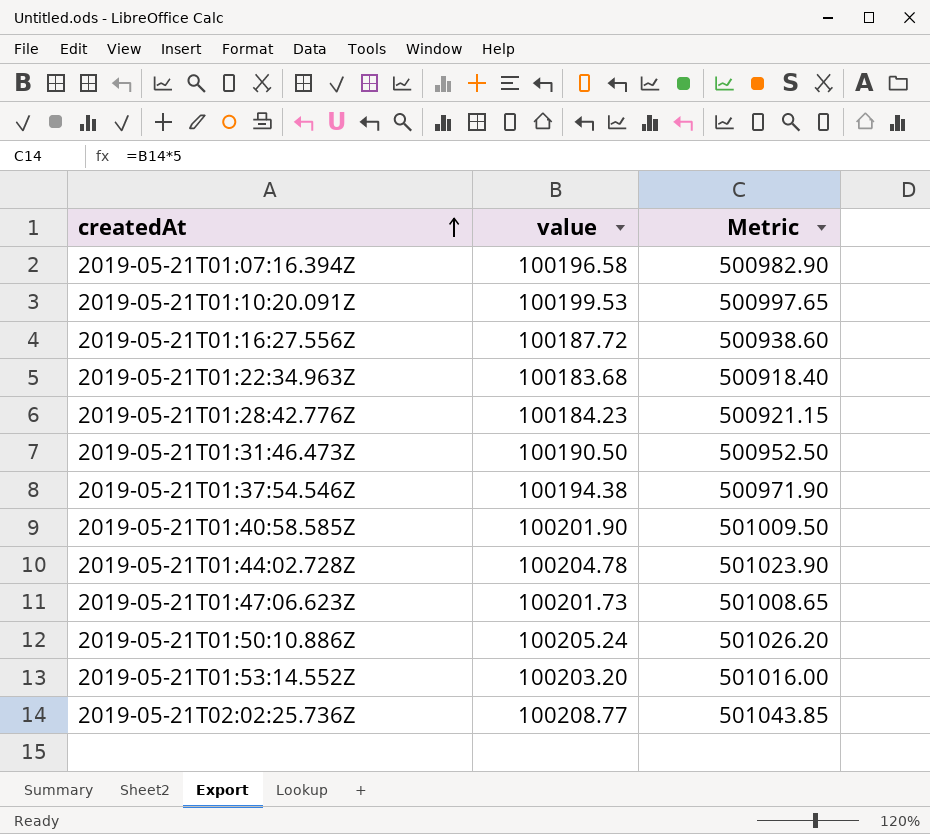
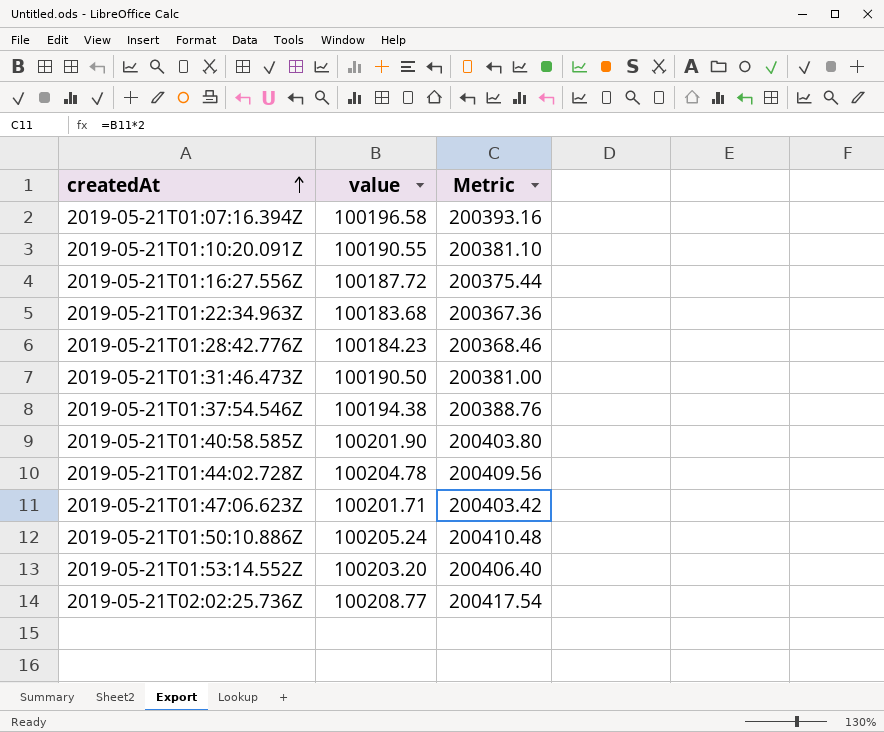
column Metric | formula: [value] * 5 -> [value] * 2
2019-05-21T01:10:20.091Z | value: 100199.53 -> 100190.55
2019-05-21T01:47:06.623Z | value: 100201.73 -> 100201.71

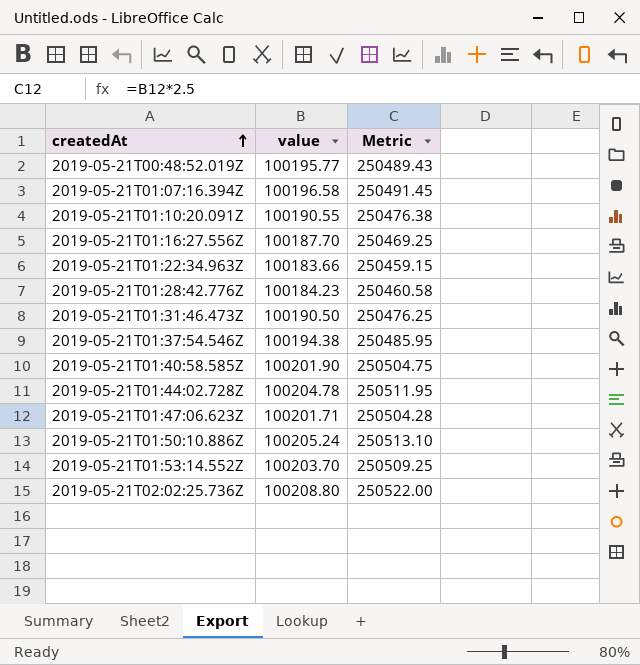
column Metric | formula: [value] * 2 -> [value] * 2.5
row 2019-05-21T00:48:52.019Z: none -> 100195.77 | 250489.43
2019-05-21T01:16:27.556Z | value: 100187.72 -> 100187.70
2019-05-21T01:22:34.963Z | value: 100183.68 -> 100183.66
2019-05-21T01:53:14.552Z | value: 100203.20 -> 100203.70
2019-05-21T02:02:25.736Z | value: 100208.77 -> 100208.80

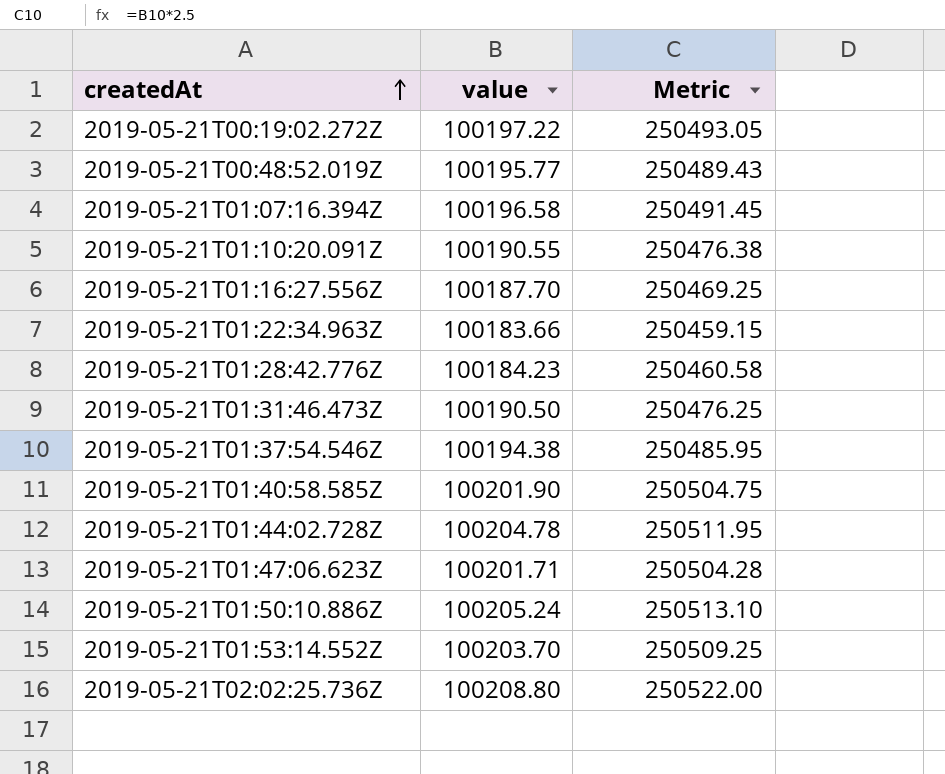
row 2019-05-21T00:19:02.272Z: none -> 100197.22 | 250493.05

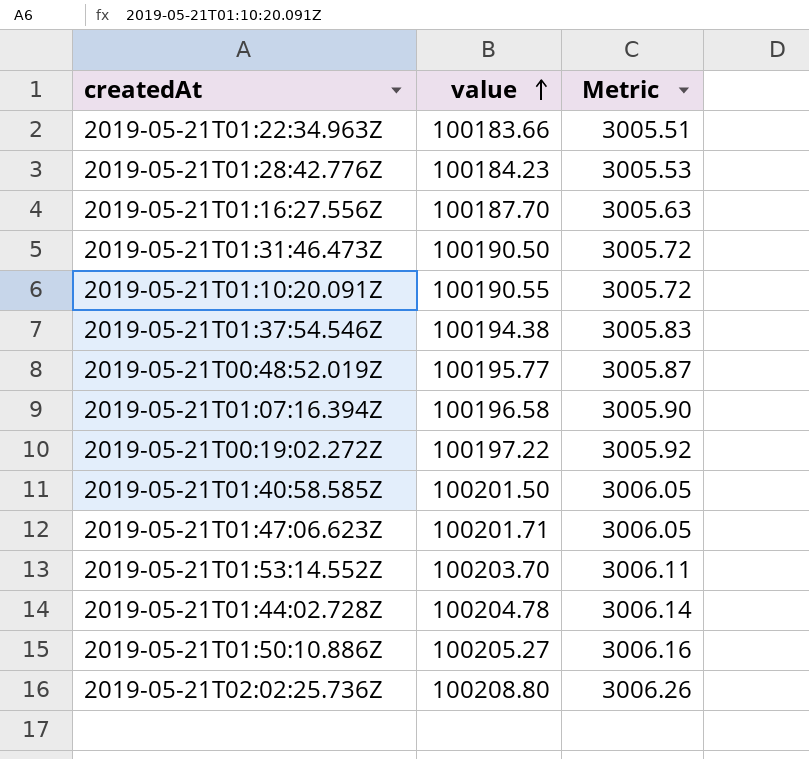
row order: createdAt ascending -> value ascending
column Metric | formula: [value] * 2.5 -> [value] * 0.03
2019-05-21T01:40:58.585Z | value: 100201.90 -> 100201.50
2019-05-21T01:50:10.886Z | value: 100205.24 -> 100205.27

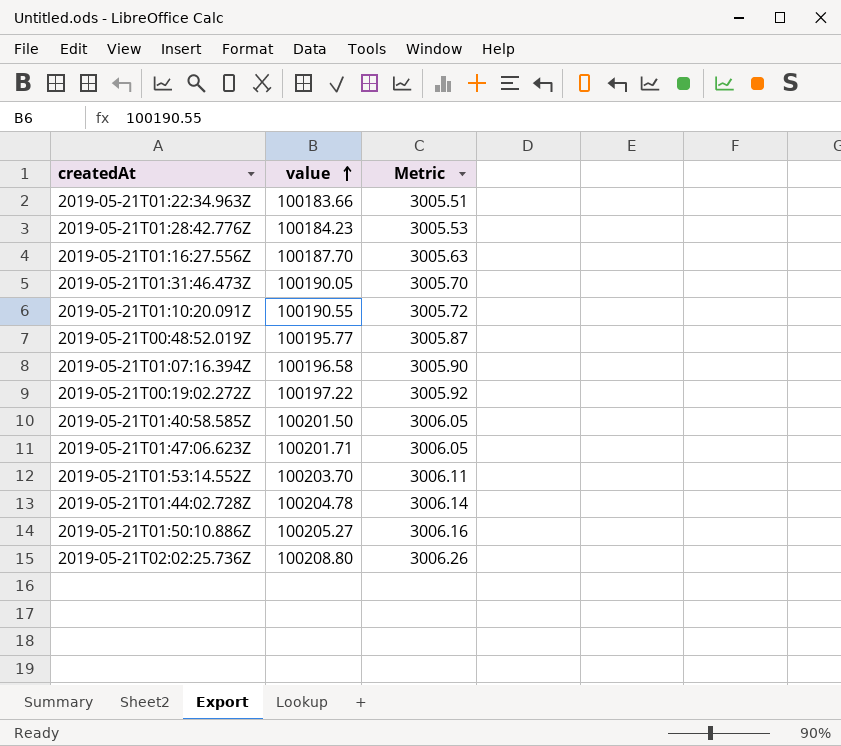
row 2019-05-21T01:37:54.546Z: 100194.38 | 3005.83 -> none
2019-05-21T01:31:46.473Z | value: 100190.50 -> 100190.05
2019-05-21T01:31:46.473Z | Metric: 3005.72 -> 3005.70

